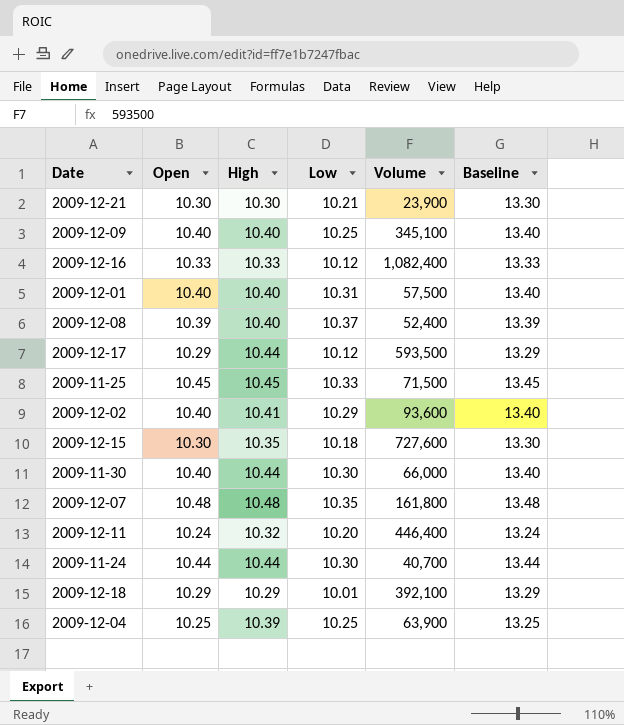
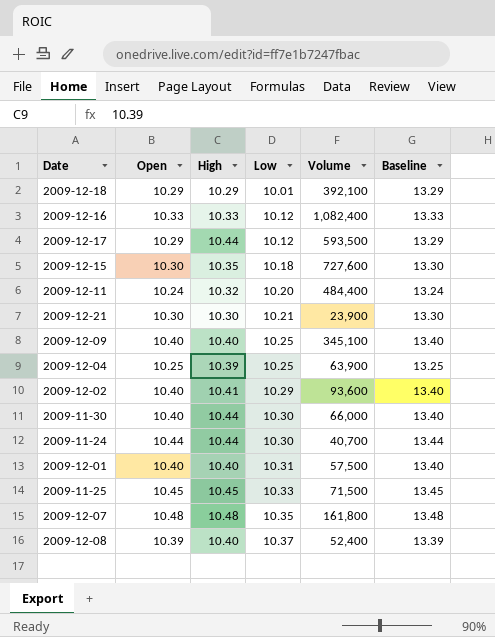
row order: none -> Low ascending
2009-12-11 | Volume: 446,400 -> 484,400

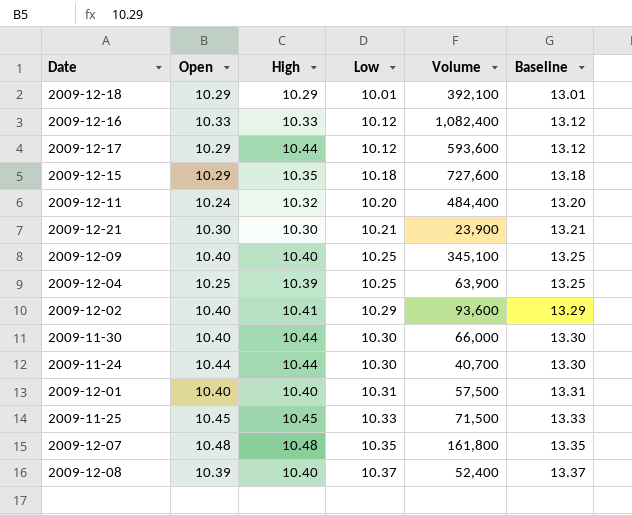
column Baseline | formula: [Open] + 3 -> [Low] + 3
2009-12-17 | Volume: 593,500 -> 593,600
2009-12-15 | Open: 10.30 -> 10.29

